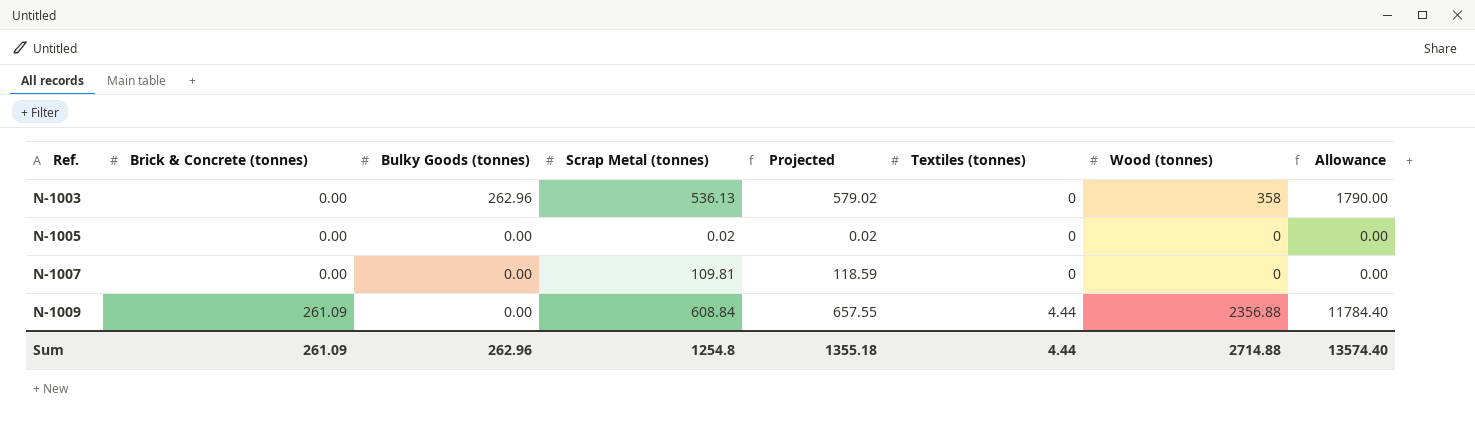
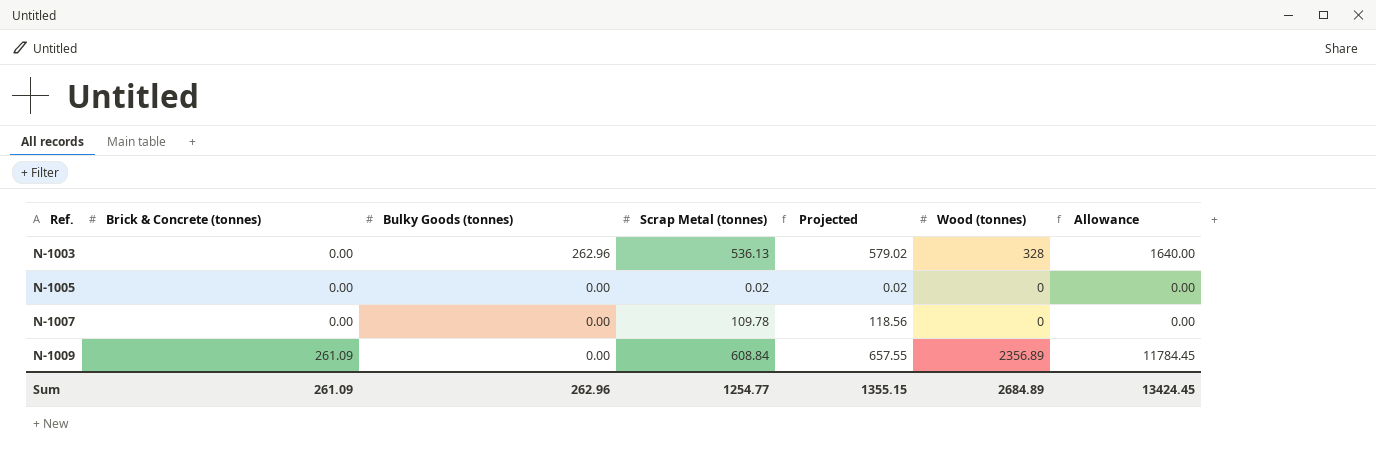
column Textiles (tonnes) | position: 6 -> none
N-1003 | Wood (tonnes): 358 -> 328
N-1003 | Allowance: 1790.00 -> 1640.00
N-1007 | Scrap Metal (tonnes): 109.81 -> 109.78
N-1007 | Projected: 118.59 -> 118.56
N-1009 | Wood (tonnes): 2356.88 -> 2356.89
N-1009 | Allowance: 11784.40 -> 11784.45
Sum | Scrap Metal (tonnes): 1254.8 -> 1254.77
Sum | Projected: 1355.18 -> 1355.15
Sum | Wood (tonnes): 2714.88 -> 2684.89
Sum | Allowance: 13574.40 -> 13424.45

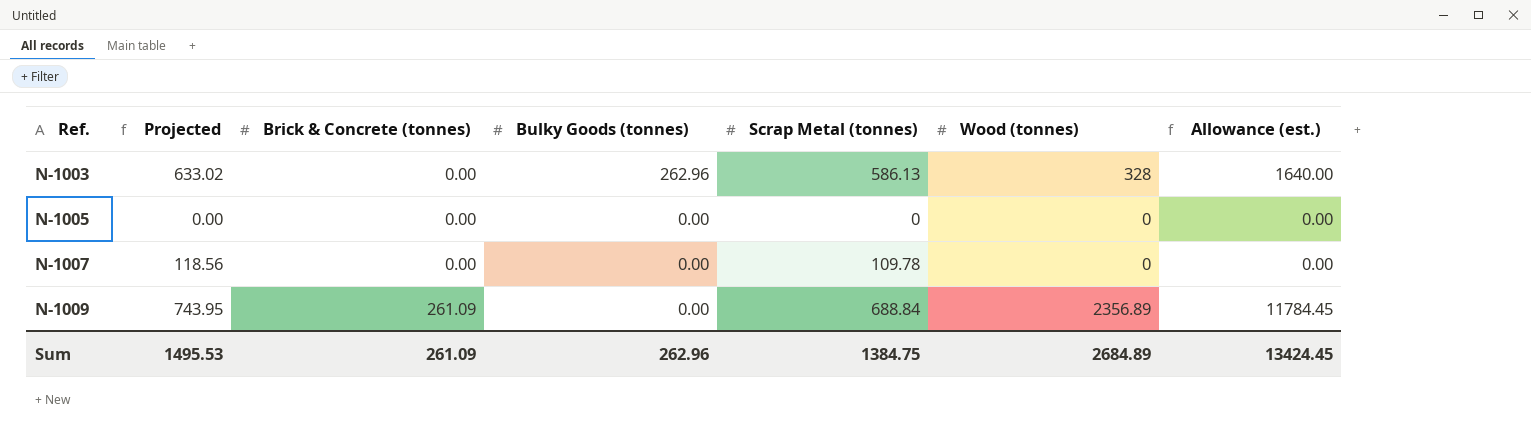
column Projected | position: 5 -> 2
column name: Allowance -> Allowance (est.)
N-1003 | Projected: 579.02 -> 633.02
N-1003 | Scrap Metal (tonnes): 536.13 -> 586.13
N-1005 | Projected: 0.02 -> 0.00
N-1005 | Scrap Metal (tonnes): 0.02 -> 0
N-1009 | Projected: 657.55 -> 743.95
N-1009 | Scrap Metal (tonnes): 608.84 -> 688.84
Sum | Projected: 1355.15 -> 1495.53
Sum | Scrap Metal (tonnes): 1254.77 -> 1384.75

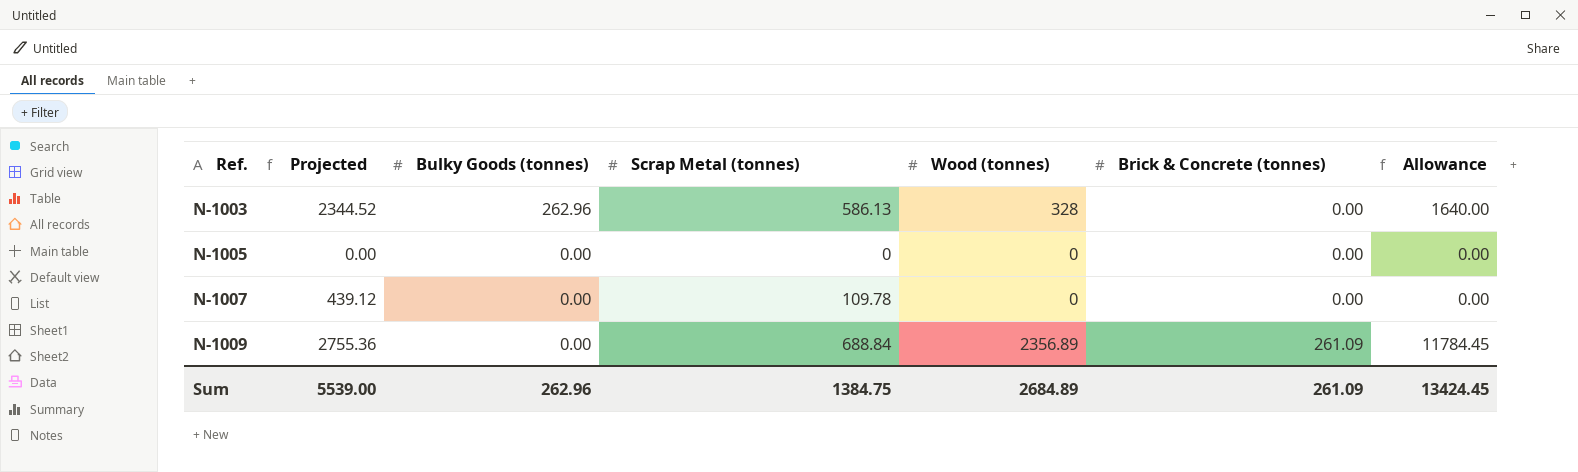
column Projected | formula: [Scrap Metal (tonnes)] * 1.08 -> [Scrap Metal (tonnes)] * 4
column Brick & Concrete (tonnes) | position: 3 -> 6
column name: Allowance (est.) -> Allowance
Sum | Projected: 1495.53 -> 5539.00

